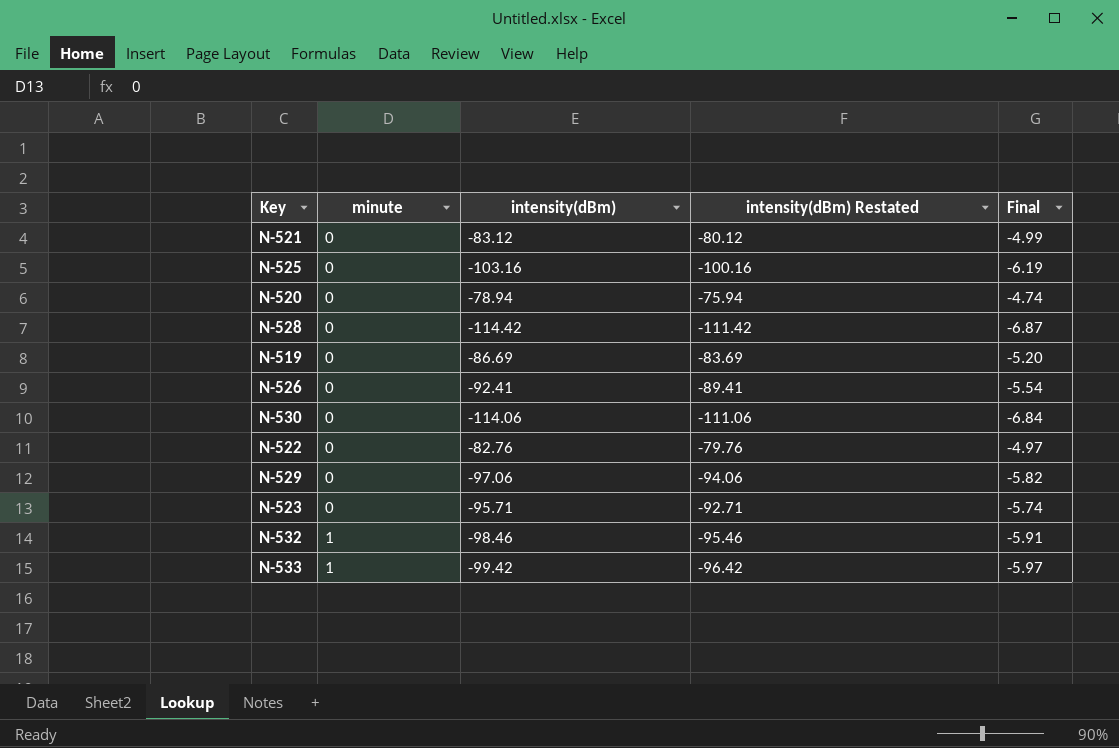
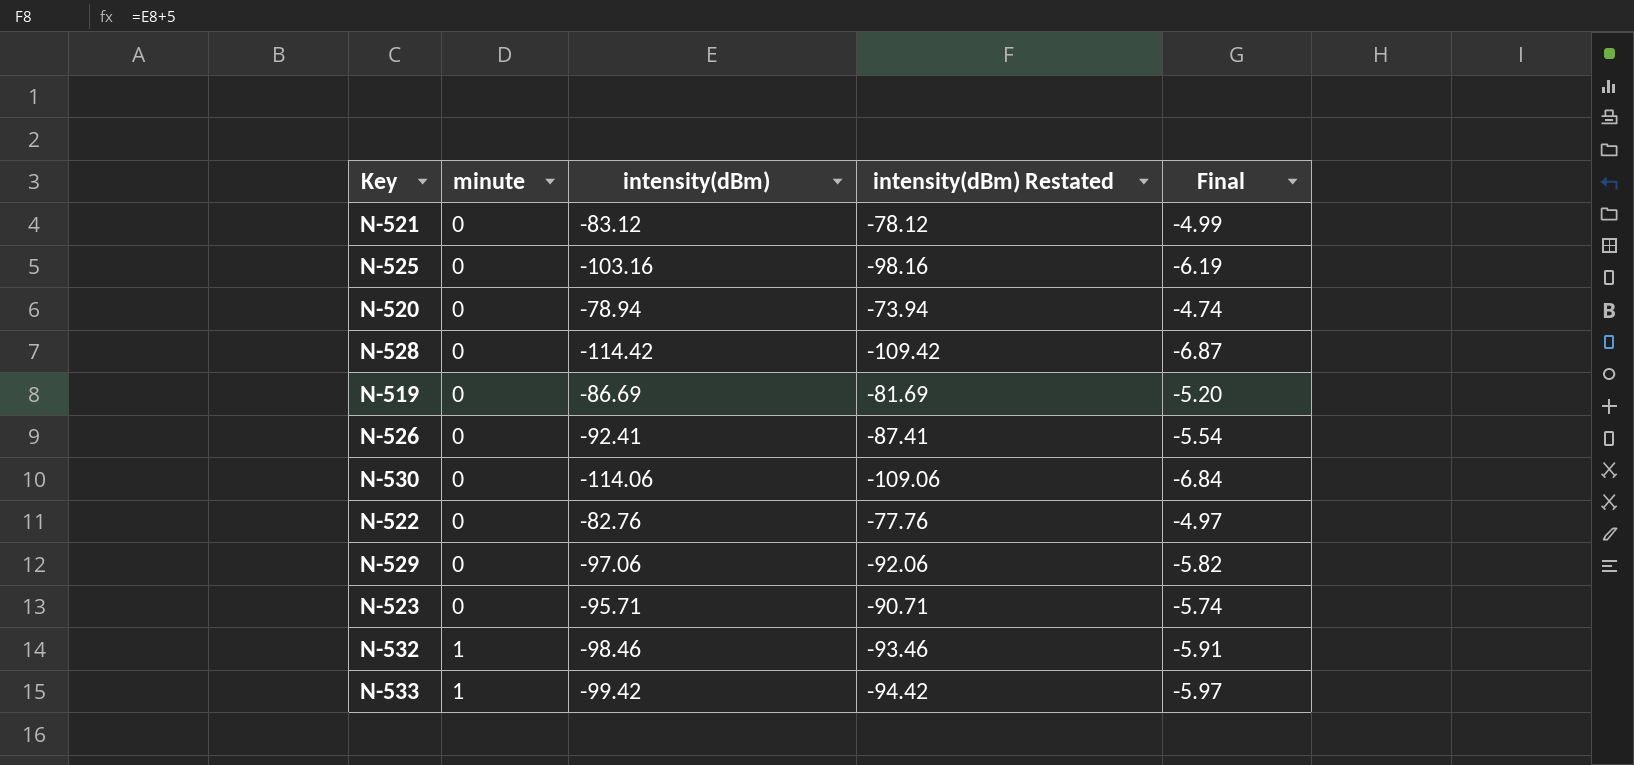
column intensity(dBm) Restated | formula: [intensity(dBm)] + 3 -> [intensity(dBm)] + 5

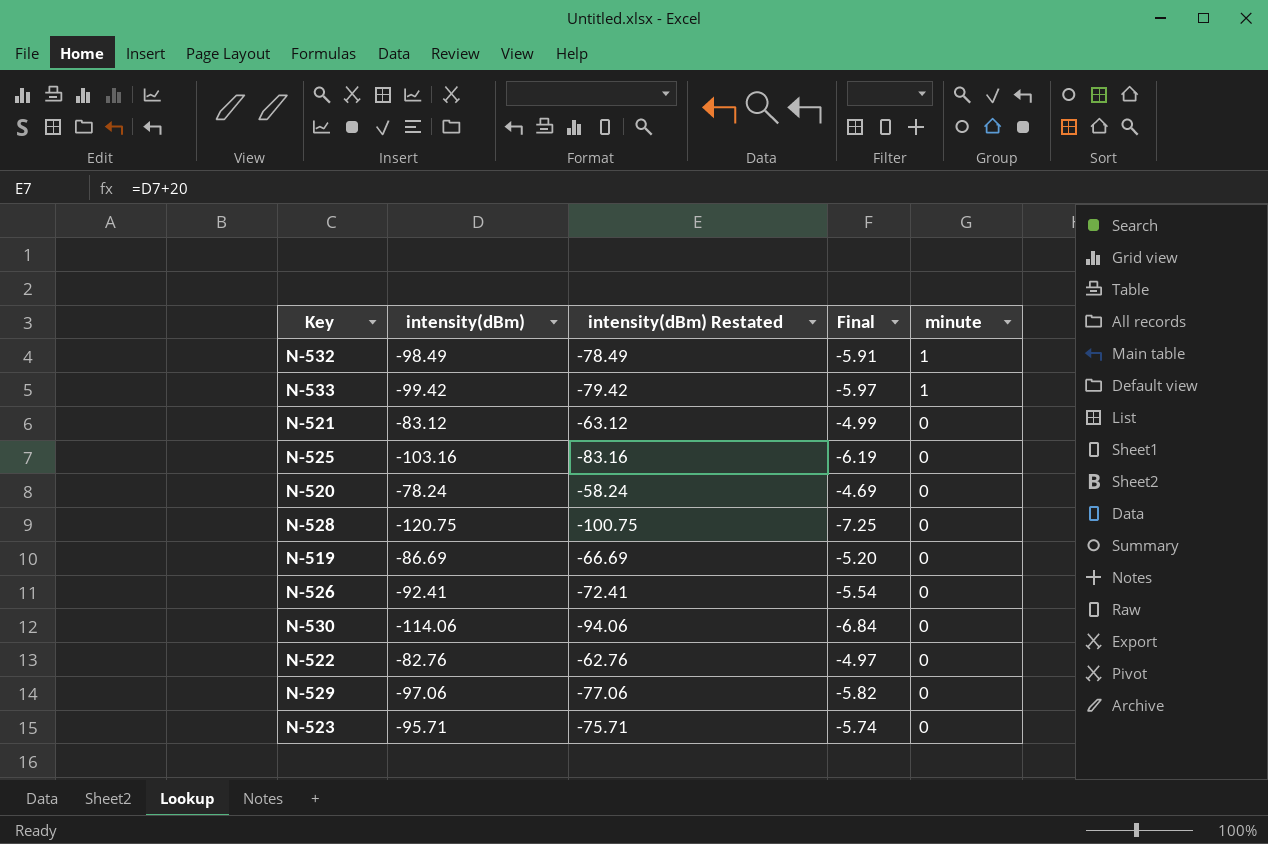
row order: minute ascending -> minute descending
column intensity(dBm) Restated | formula: [intensity(dBm)] + 5 -> [intensity(dBm)] + 20
column minute | position: 2 -> 5
N-532 | intensity(dBm): -98.46 -> -98.49
N-520 | intensity(dBm): -78.94 -> -78.24
N-520 | Final: -4.74 -> -4.69
N-528 | intensity(dBm): -114.42 -> -120.75
N-528 | Final: -6.87 -> -7.25

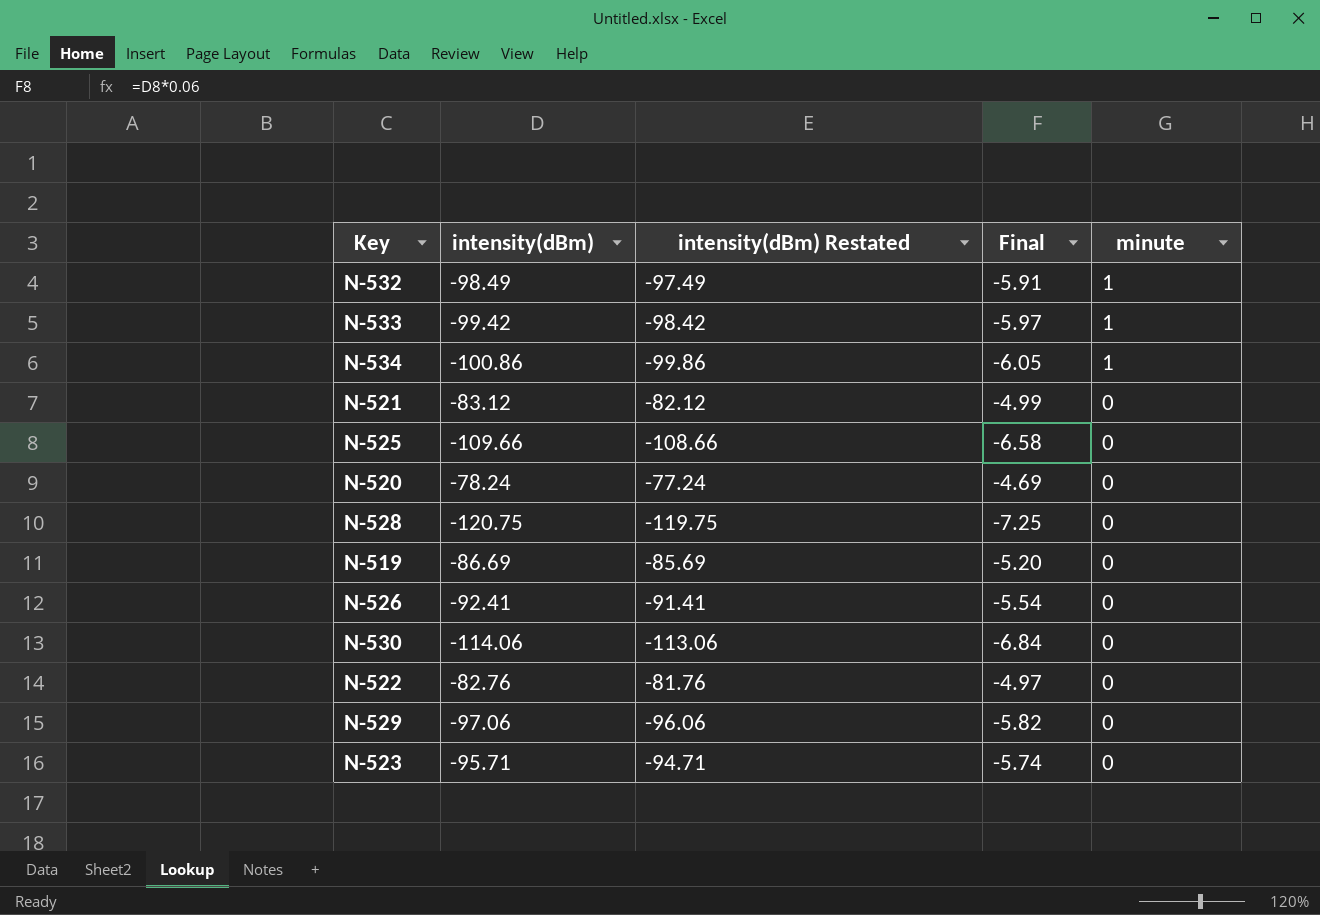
column intensity(dBm) Restated | formula: [intensity(dBm)] + 20 -> [intensity(dBm)] + 1
row N-534: none -> -100.86 | -99.86 | -6.05 | 1
N-525 | intensity(dBm): -103.16 -> -109.66
N-525 | Final: -6.19 -> -6.58

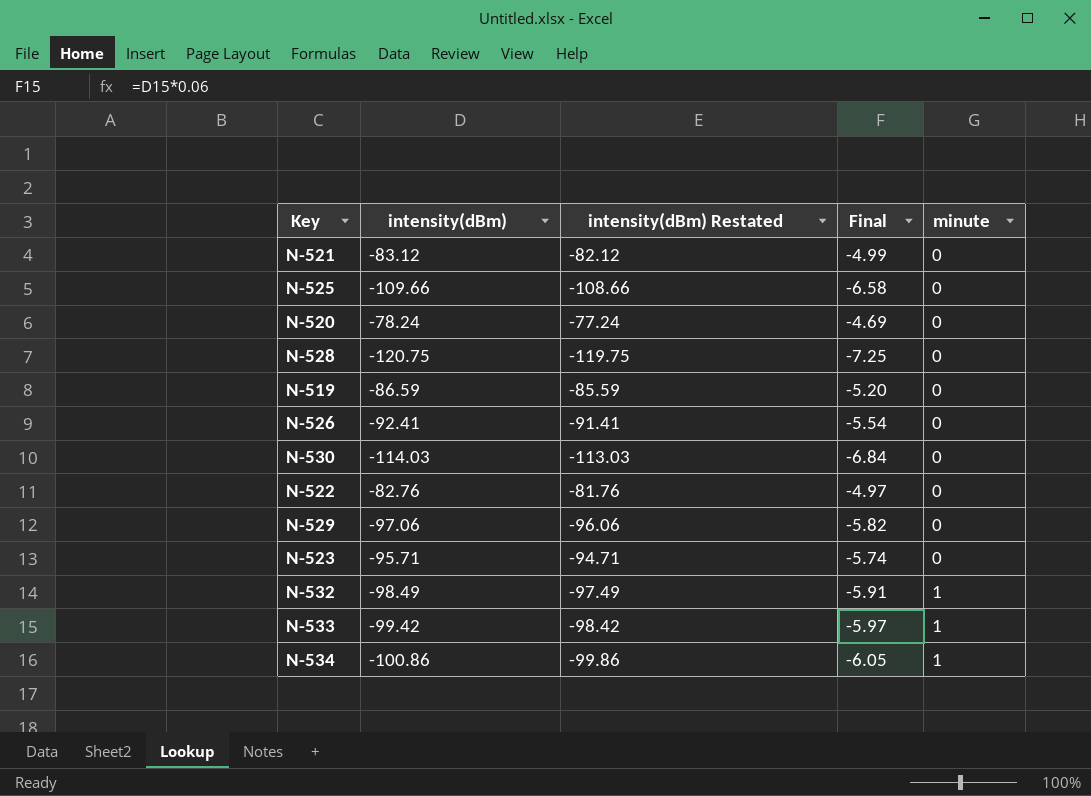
row order: minute descending -> minute ascending
N-519 | intensity(dBm): -86.69 -> -86.59
N-519 | intensity(dBm) Restated: -85.69 -> -85.59
N-530 | intensity(dBm): -114.06 -> -114.03
N-530 | intensity(dBm) Restated: -113.06 -> -113.03

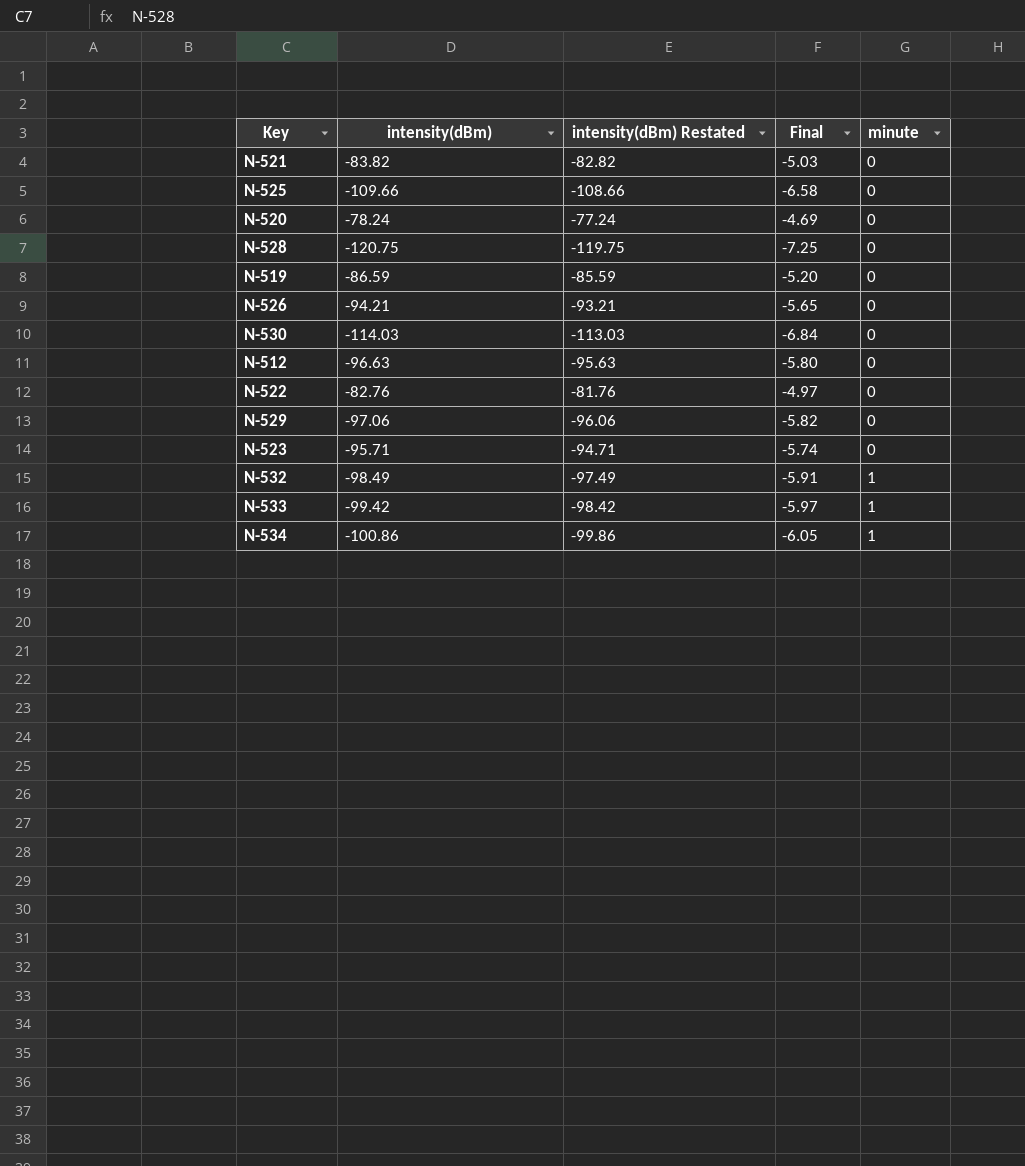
N-521 | intensity(dBm): -83.12 -> -83.82
N-521 | intensity(dBm) Restated: -82.12 -> -82.82
N-521 | Final: -4.99 -> -5.03
N-526 | intensity(dBm): -92.41 -> -94.21
N-526 | intensity(dBm) Restated: -91.41 -> -93.21
N-526 | Final: -5.54 -> -5.65
row N-512: none -> -96.63 | -95.63 | -5.80 | 0

